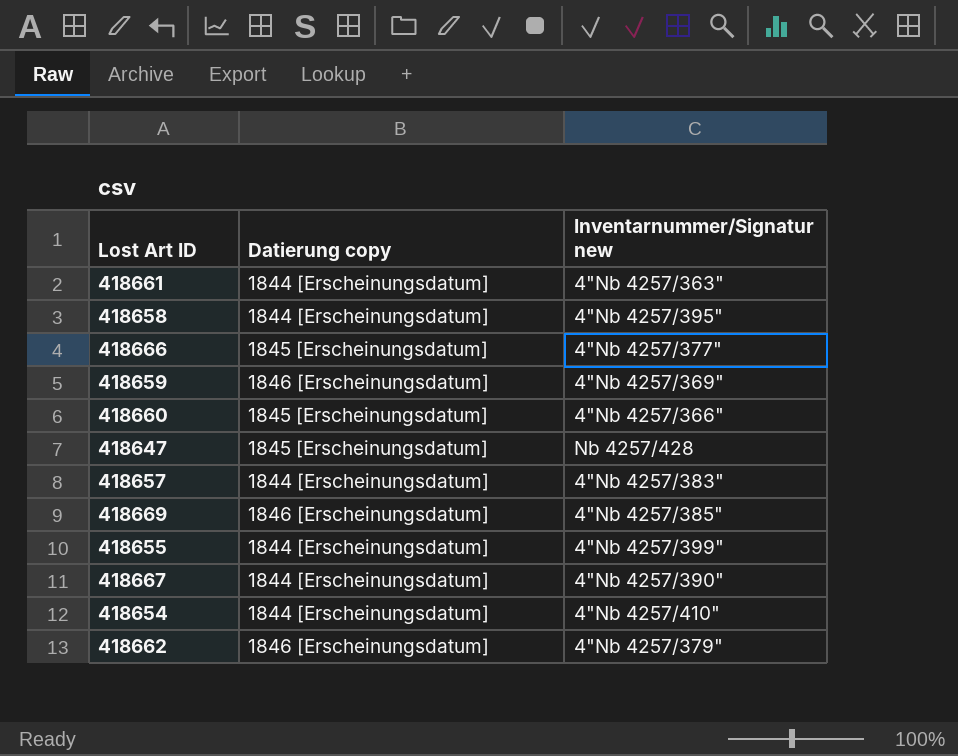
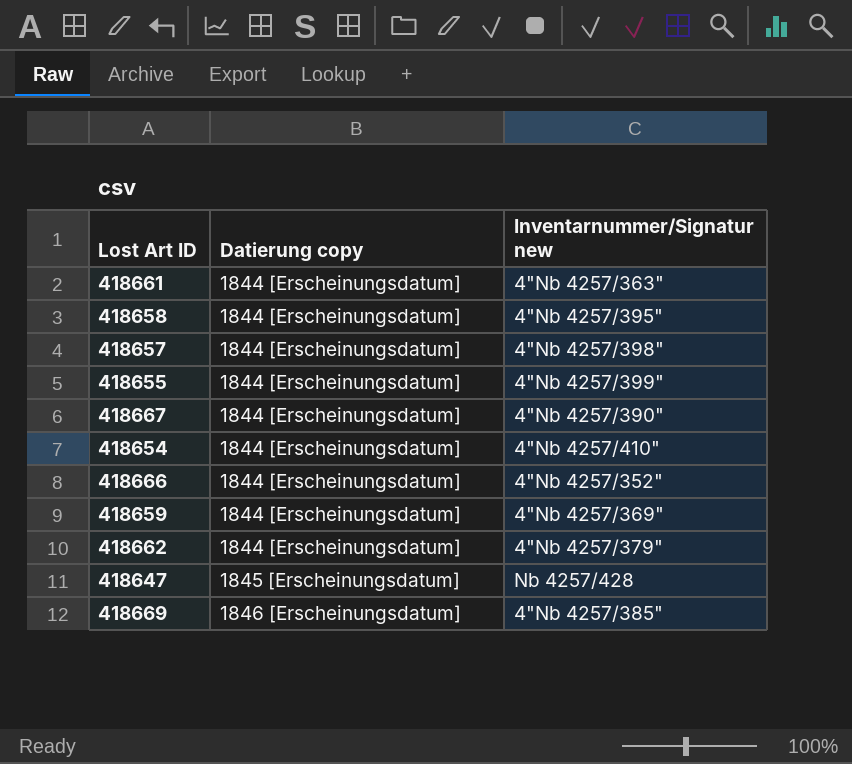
row order: none -> Datierung copy ascending
row 418660: 1845 [Erscheinungsdatum] | 4"Nb 4257/366" -> none
418657 | Inventarnummer/Signatur new: 4"Nb 4257/383" -> 4"Nb 4257/398"
418666 | Datierung copy: 1845 [Erscheinungsdatum] -> 1844 [Erscheinungsdatum]
418666 | Inventarnummer/Signatur new: 4"Nb 4257/377" -> 4"Nb 4257/352"
418659 | Datierung copy: 1846 [Erscheinungsdatum] -> 1844 [Erscheinungsdatum]
418662 | Datierung copy: 1846 [Erscheinungsdatum] -> 1844 [Erscheinungsdatum]

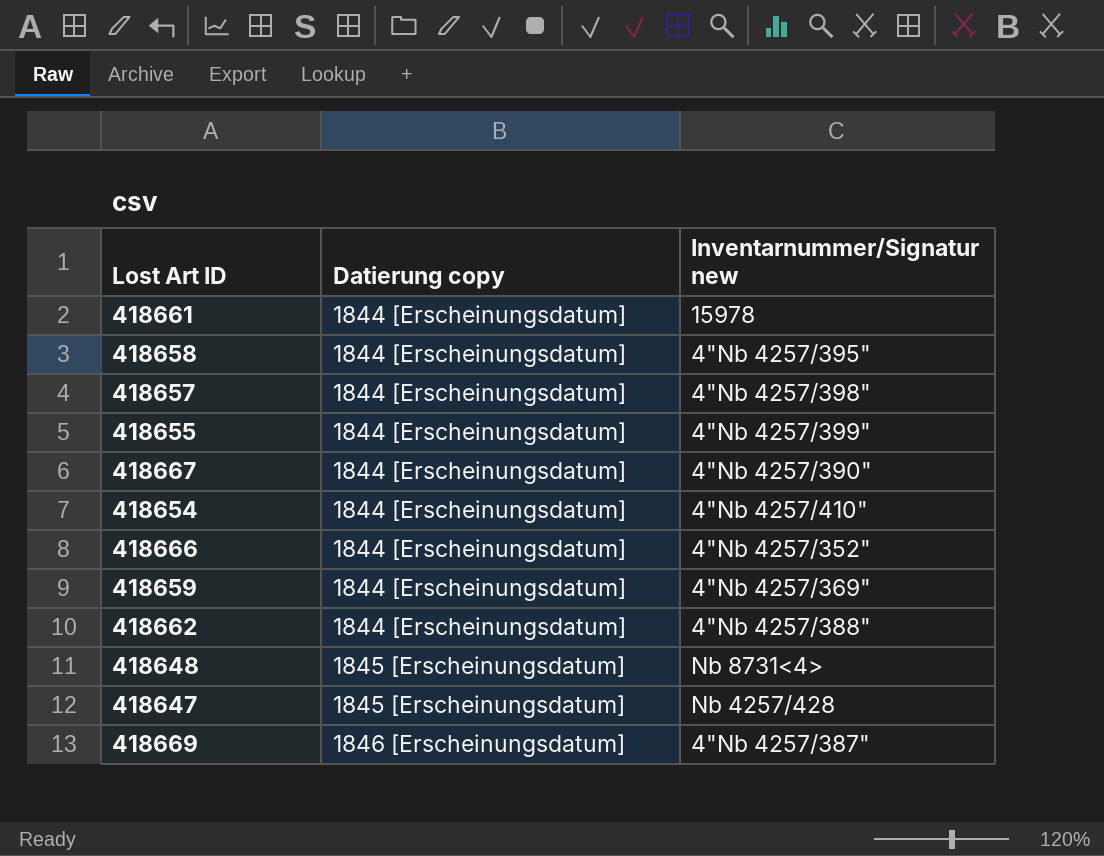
418661 | Inventarnummer/Signatur new: 4"Nb 4257/363" -> 15978
418662 | Inventarnummer/Signatur new: 4"Nb 4257/379" -> 4"Nb 4257/388"
row 418648: none -> 1845 [Erscheinungsdatum] | Nb 8731<4>
418669 | Inventarnummer/Signatur new: 4"Nb 4257/385" -> 4"Nb 4257/387"

